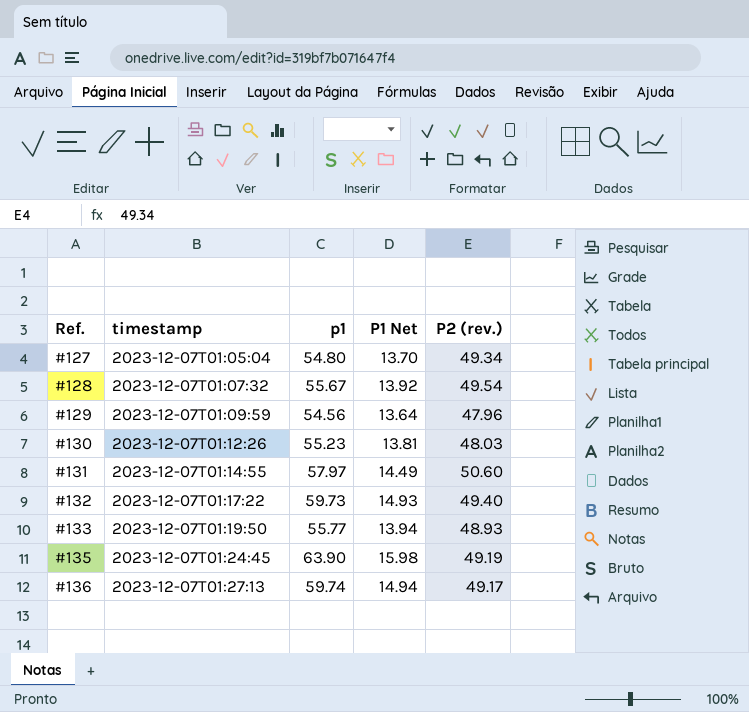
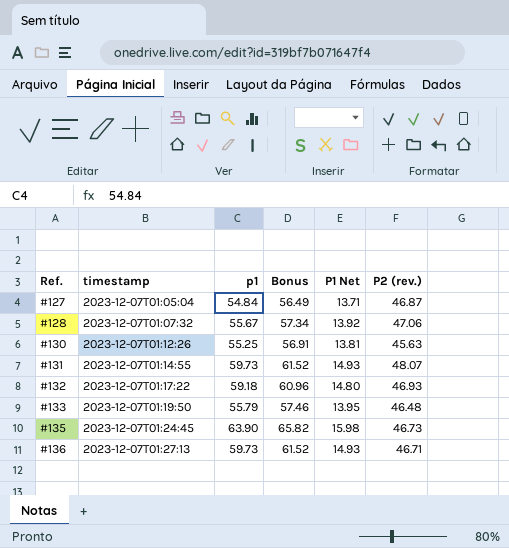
column Bonus | formula: none -> [p1] * 1.03
row #129: 2023-12-07T01:09:59 | 54.56 | 13.64 | 47.96 -> none
#127 | p1: 54.80 -> 54.84
#127 | P1 Net: 13.70 -> 13.71
#127 | P2 (rev.): 49.34 -> 46.87
#128 | P2 (rev.): 49.54 -> 47.06
#130 | p1: 55.23 -> 55.25
#130 | P2 (rev.): 48.03 -> 45.63
#131 | p1: 57.97 -> 59.73
#131 | P1 Net: 14.49 -> 14.93
#131 | P2 (rev.): 50.60 -> 48.07
#132 | p1: 59.73 -> 59.18
#132 | P1 Net: 14.93 -> 14.80
#132 | P2 (rev.): 49.40 -> 46.93
#133 | p1: 55.77 -> 55.79
#133 | P1 Net: 13.94 -> 13.95
#133 | P2 (rev.): 48.93 -> 46.48
#135 | P2 (rev.): 49.19 -> 46.73
#136 | p1: 59.74 -> 59.73
#136 | P1 Net: 14.94 -> 14.93
#136 | P2 (rev.): 49.17 -> 46.71

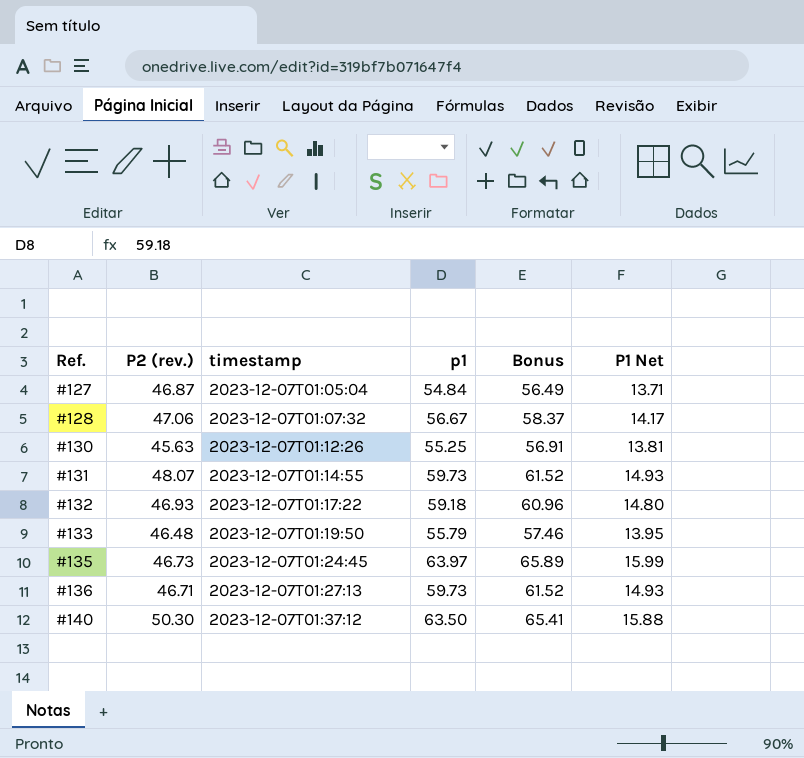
column P2 (rev.) | position: 6 -> 2
#128 | p1: 55.67 -> 56.67
#128 | Bonus: 57.34 -> 58.37
#128 | P1 Net: 13.92 -> 14.17
#135 | p1: 63.90 -> 63.97
#135 | Bonus: 65.82 -> 65.89
#135 | P1 Net: 15.98 -> 15.99
row #140: none -> 50.30 | 2023-12-07T01:37:12 | 63.50 | 65.41 | 15.88

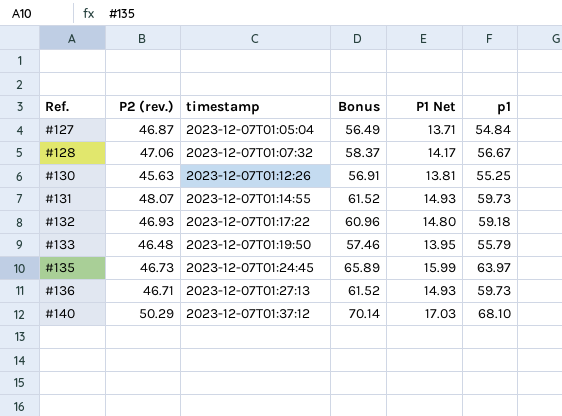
column p1 | position: 4 -> 6
#140 | P2 (rev.): 50.30 -> 50.29
#140 | Bonus: 65.41 -> 70.14
#140 | P1 Net: 15.88 -> 17.03
#140 | p1: 63.50 -> 68.10

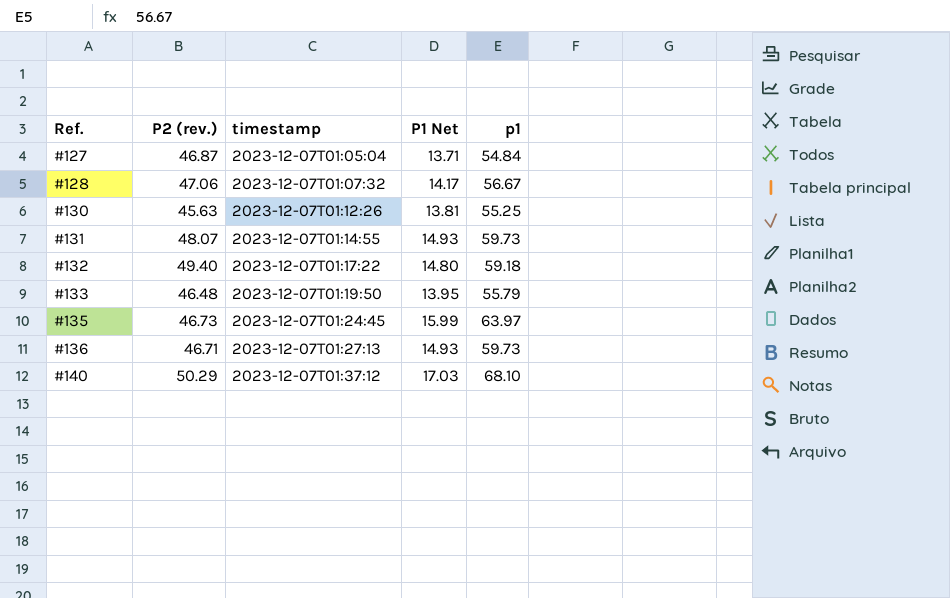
column Bonus | formula: [p1] * 1.03 -> none
#132 | P2 (rev.): 46.93 -> 49.40

